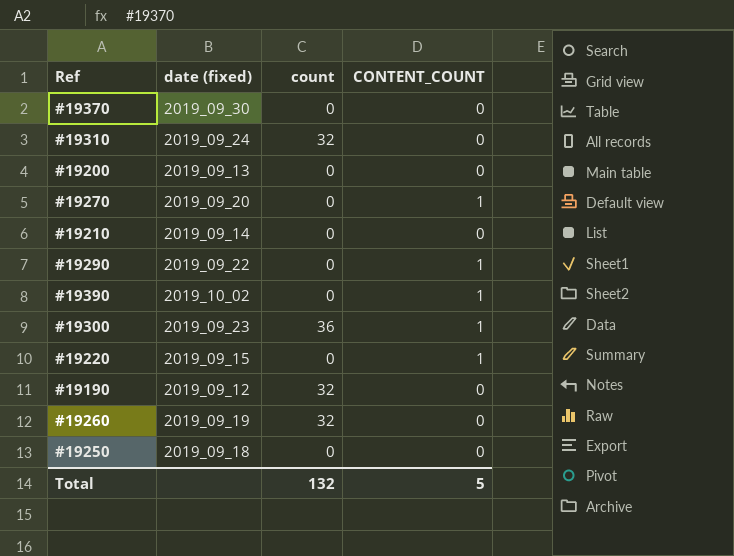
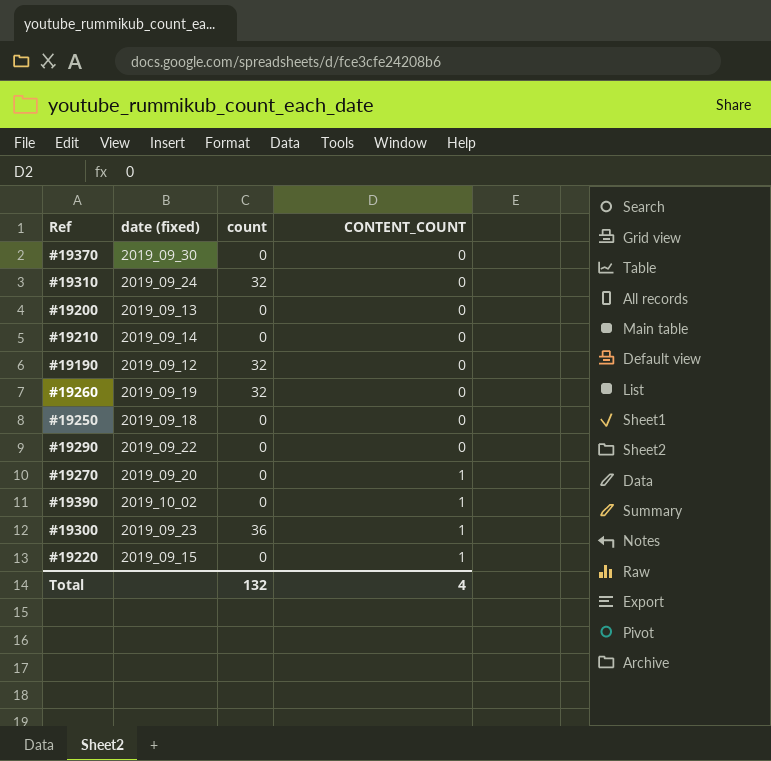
row order: none -> CONTENT_COUNT ascending
#19290 | CONTENT_COUNT: 1 -> 0
Total | CONTENT_COUNT: 5 -> 4

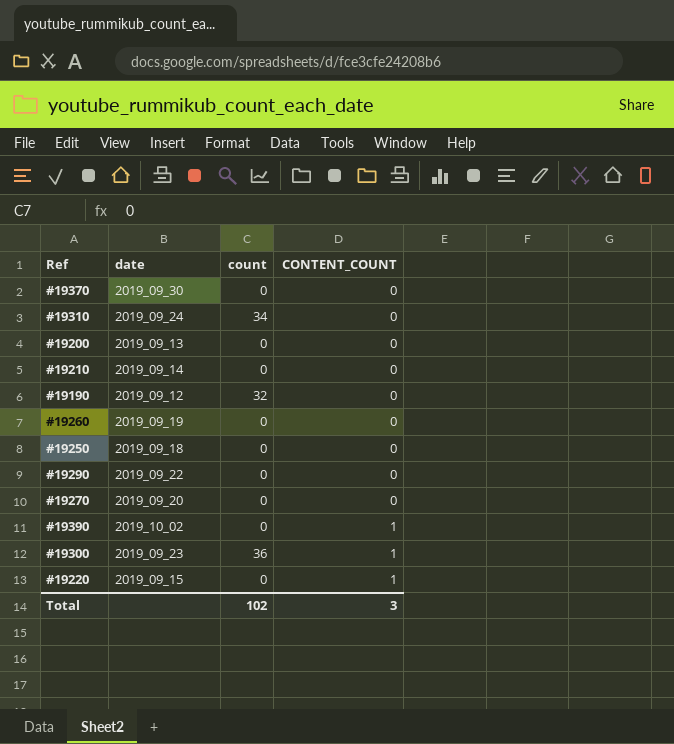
column name: date (fixed) -> date
#19310 | count: 32 -> 34
#19260 | count: 32 -> 0
#19270 | CONTENT_COUNT: 1 -> 0
Total | count: 132 -> 102
Total | CONTENT_COUNT: 4 -> 3

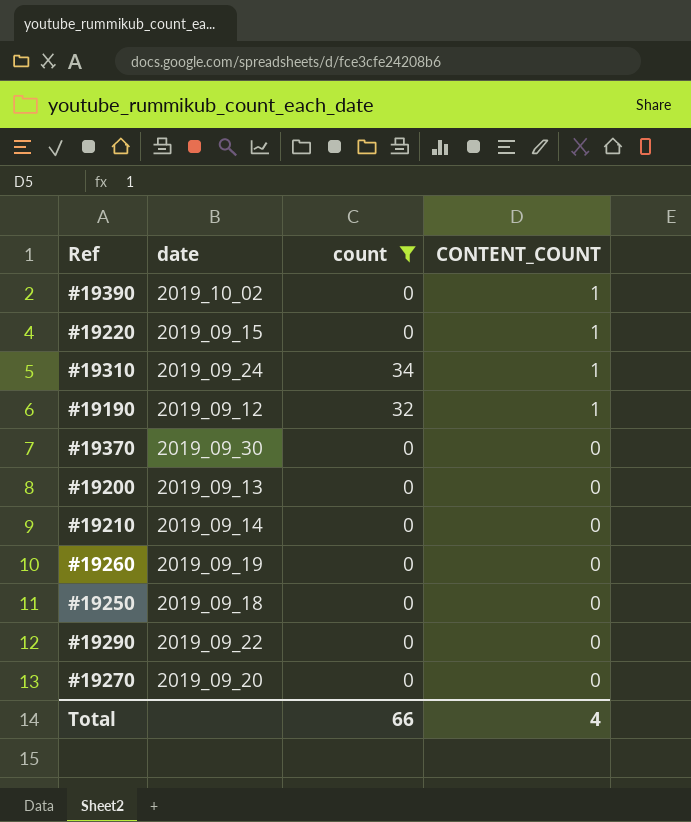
filter: none -> count != 36
row order: CONTENT_COUNT ascending -> CONTENT_COUNT descending
#19310 | CONTENT_COUNT: 0 -> 1
#19190 | CONTENT_COUNT: 0 -> 1
Total | count: 102 -> 66
Total | CONTENT_COUNT: 3 -> 4

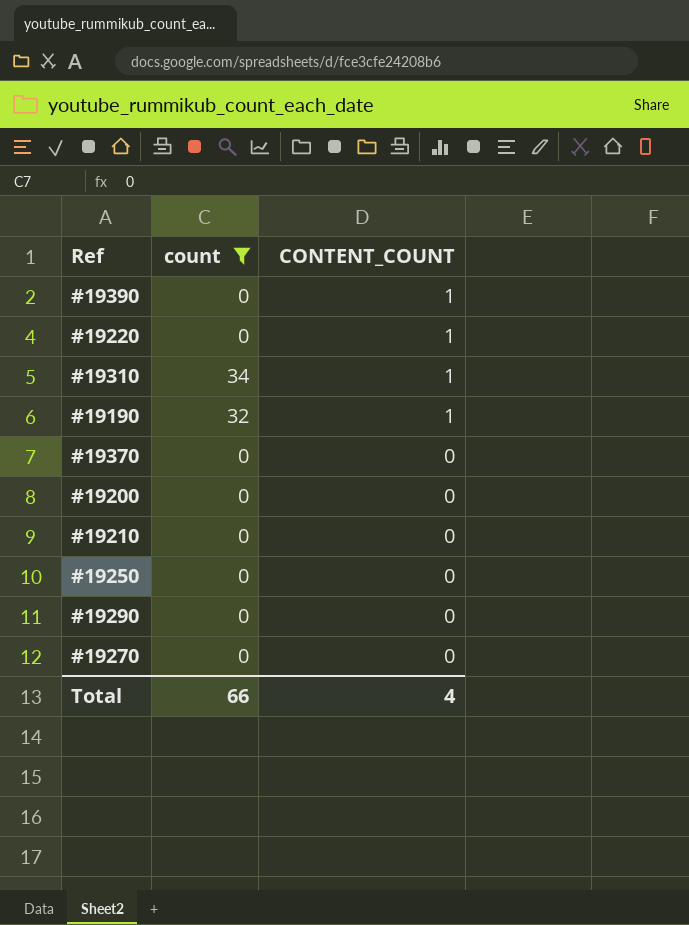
column date | position: 2 -> none
row #19260: 2019_09_19 | 0 | 0 -> none

